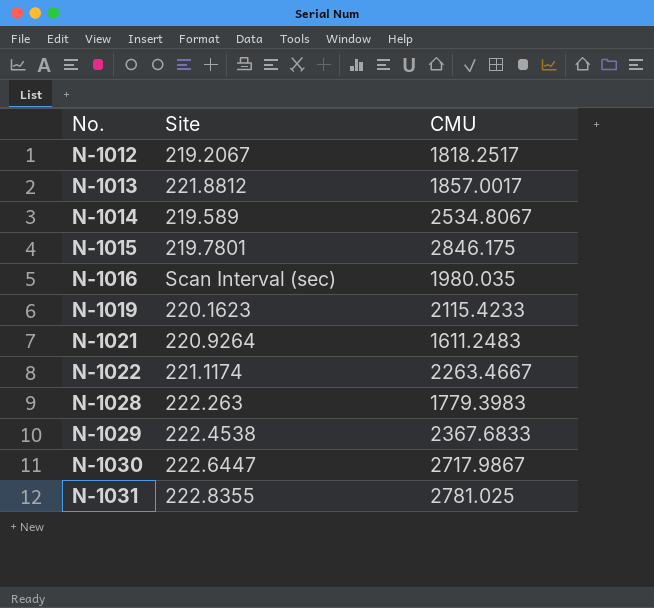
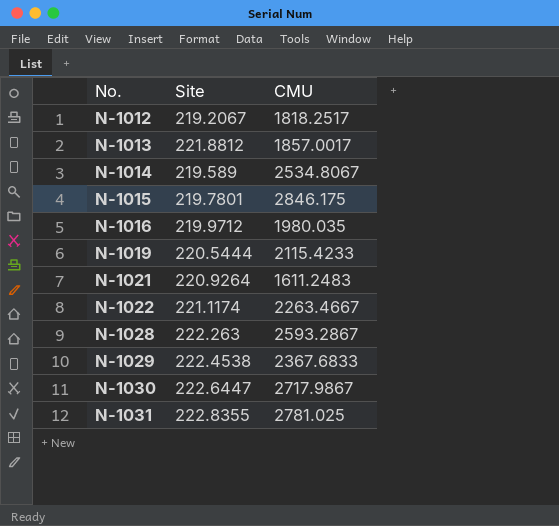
N-1016 | Site: Scan Interval (sec) -> 219.9712
N-1019 | Site: 220.1623 -> 220.5444
N-1028 | CMU: 1779.3983 -> 2593.2867

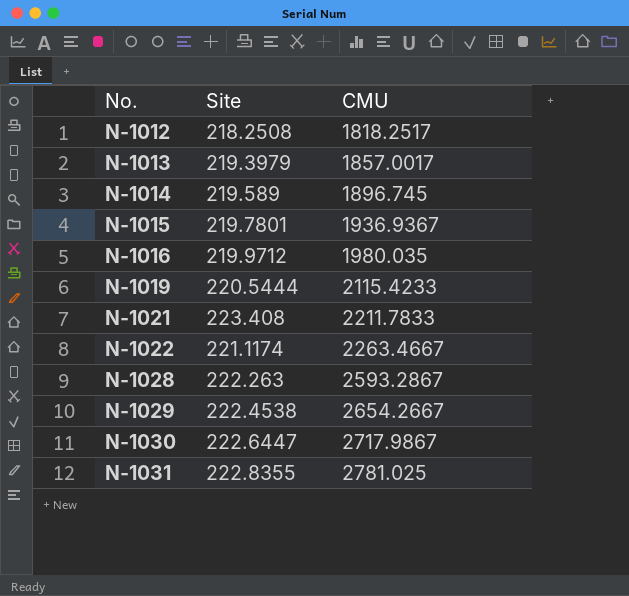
N-1012 | Site: 219.2067 -> 218.2508
N-1013 | Site: 221.8812 -> 219.3979
N-1014 | CMU: 2534.8067 -> 1896.745
N-1015 | CMU: 2846.175 -> 1936.9367
N-1021 | Site: 220.9264 -> 223.408
N-1021 | CMU: 1611.2483 -> 2211.7833
N-1029 | CMU: 2367.6833 -> 2654.2667

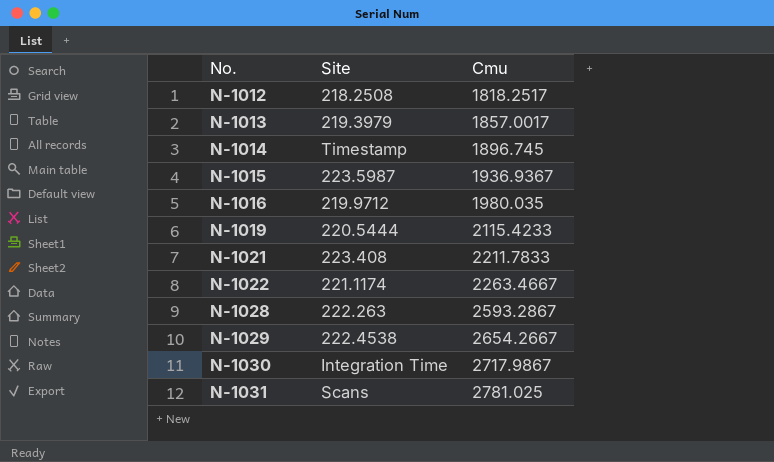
column name: CMU -> Cmu
N-1014 | Site: 219.589 -> Timestamp
N-1015 | Site: 219.7801 -> 223.5987
N-1030 | Site: 222.6447 -> Integration Time
N-1031 | Site: 222.8355 -> Scans

